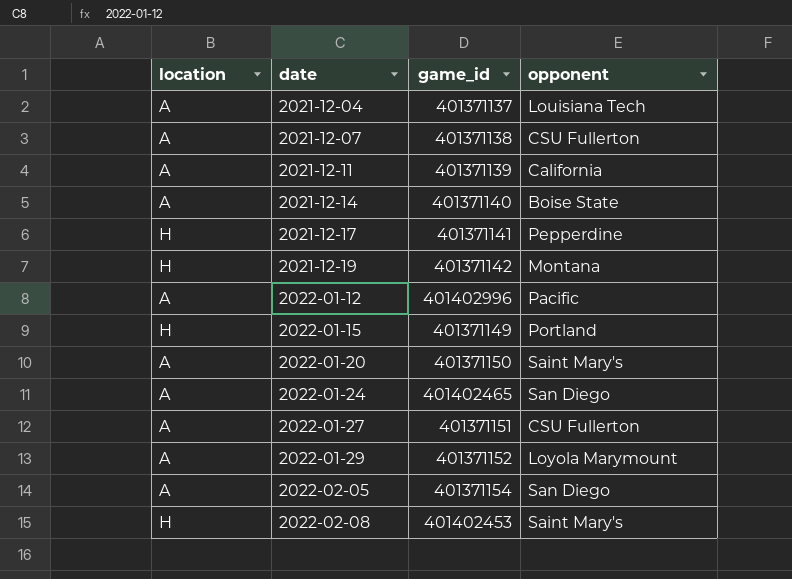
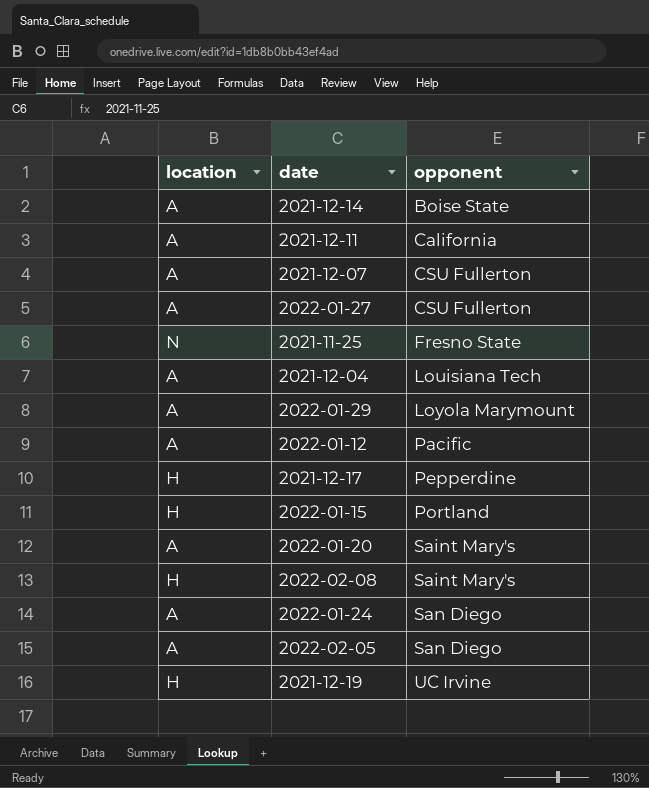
row order: date ascending -> opponent ascending
column game_id | position: 3 -> none
row 2021-11-25: none -> N | Fresno State
2021-12-19 | opponent: Montana -> UC Irvine

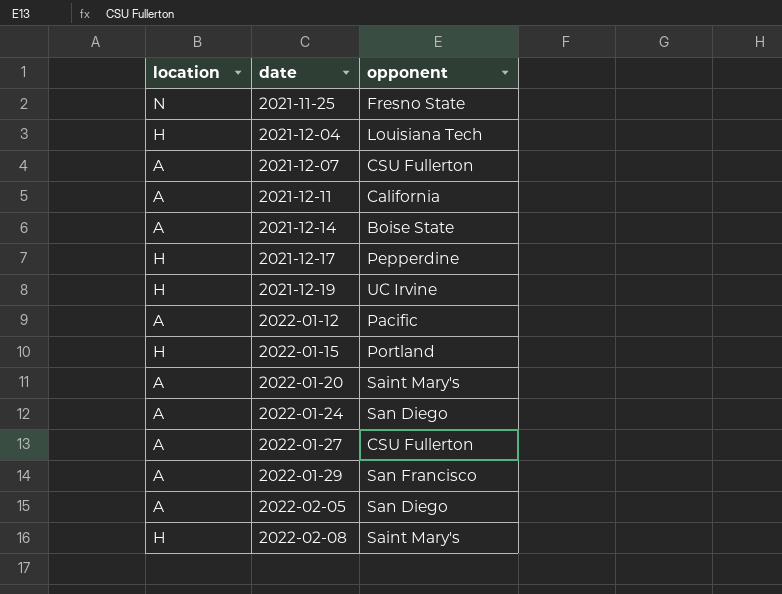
row order: opponent ascending -> date ascending
2021-12-04 | location: A -> H
2022-01-29 | opponent: Loyola Marymount -> San Francisco

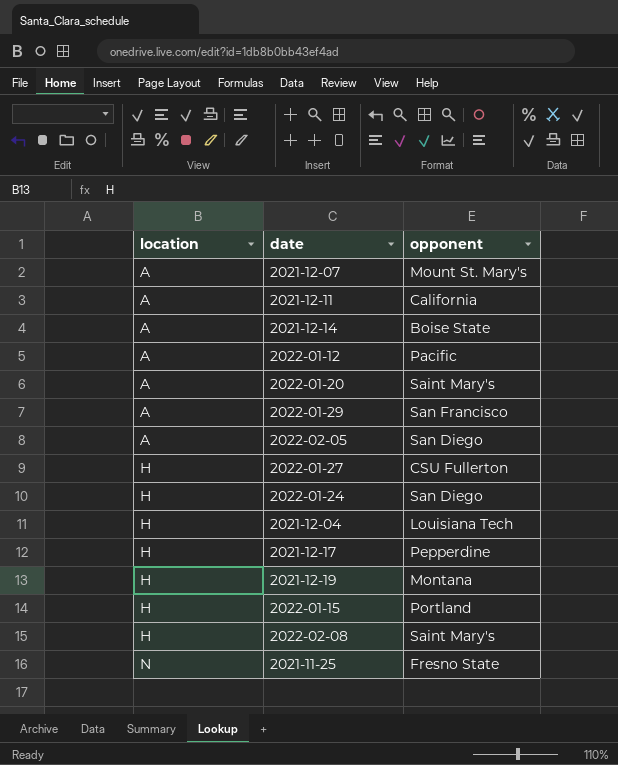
row order: date ascending -> location ascending
2021-12-07 | opponent: CSU Fullerton -> Mount St. Mary's
2022-01-27 | location: A -> H
2022-01-24 | location: A -> H
2021-12-19 | opponent: UC Irvine -> Montana

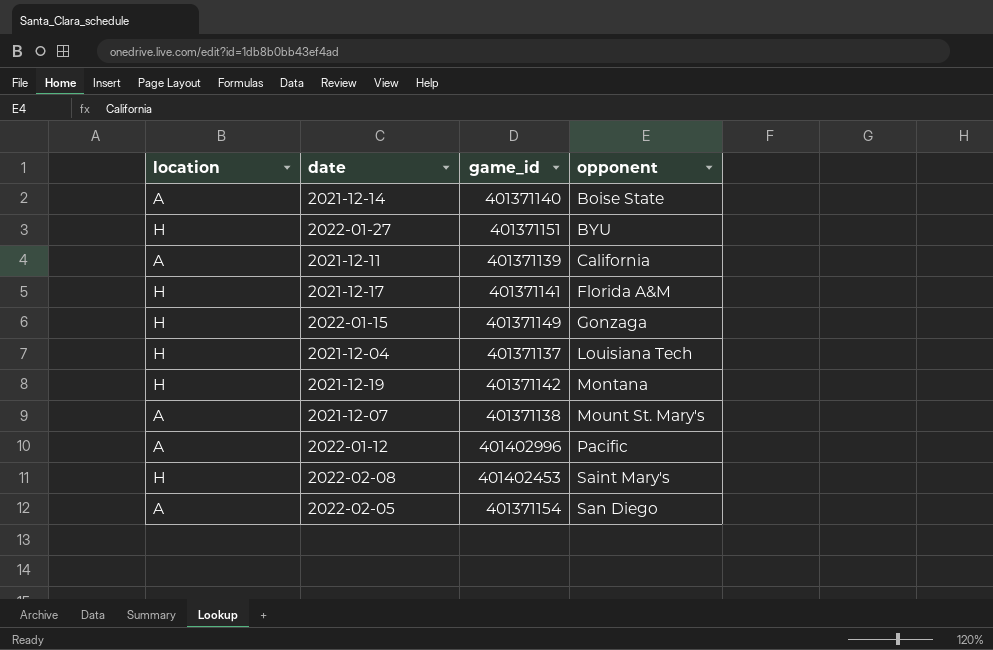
row order: location ascending -> opponent ascending
column game_id | position: none -> 3
row 2022-01-20: A | Saint Mary's -> none
row 2022-01-29: A | San Francisco -> none
row 2022-01-24: H | San Diego -> none
row 2021-11-25: N | Fresno State -> none
2022-01-27 | opponent: CSU Fullerton -> BYU
2021-12-17 | opponent: Pepperdine -> Florida A&M
2022-01-15 | opponent: Portland -> Gonzaga

